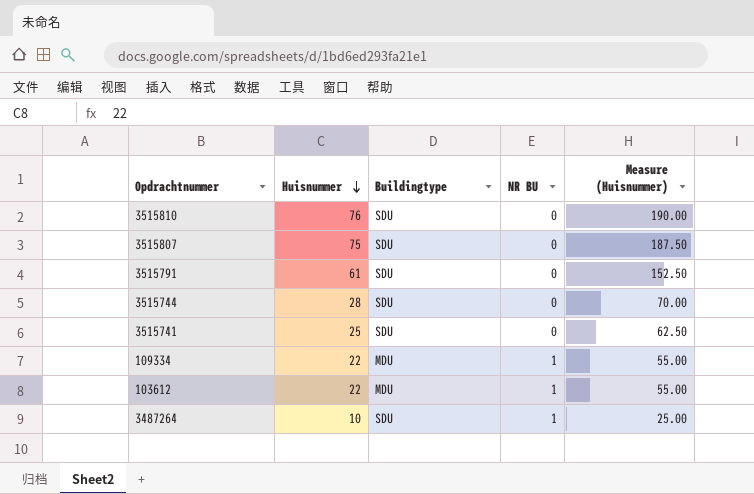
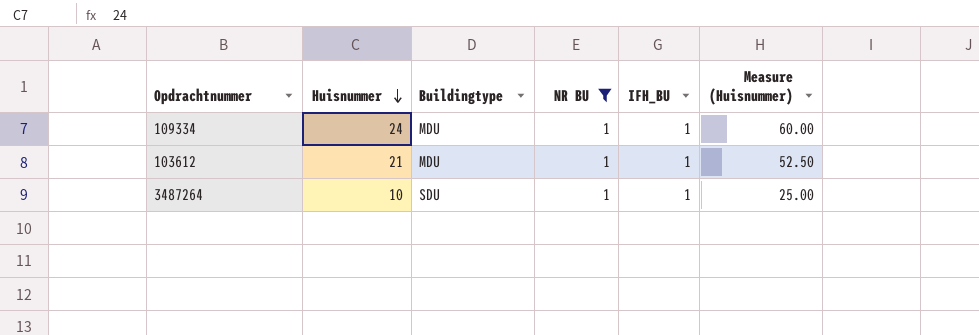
filter: none -> NR BU = 1
column IFH_BU | position: none -> 5
109334 | Huisnummer: 22 -> 24
109334 | Measure (Huisnummer): 55.00 -> 60.00
103612 | Huisnummer: 22 -> 21
103612 | Measure (Huisnummer): 55.00 -> 52.50

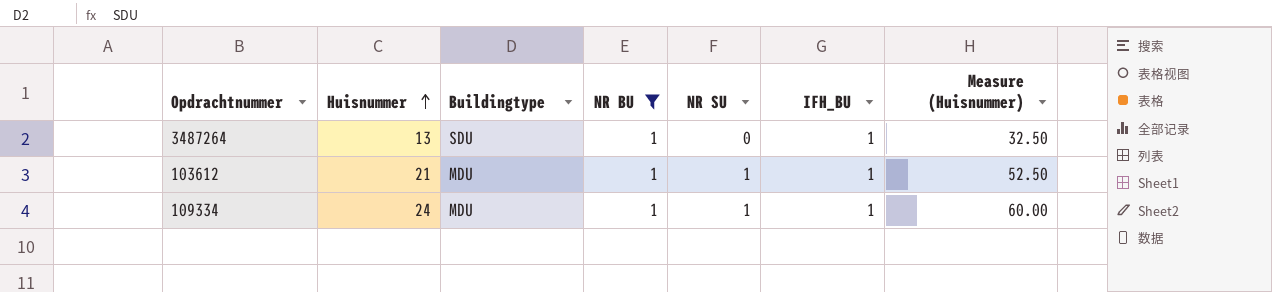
row order: Huisnummer descending -> Huisnummer ascending
column NR SU | position: none -> 5
3487264 | Huisnummer: 10 -> 13
3487264 | Measure (Huisnummer): 25.00 -> 32.50

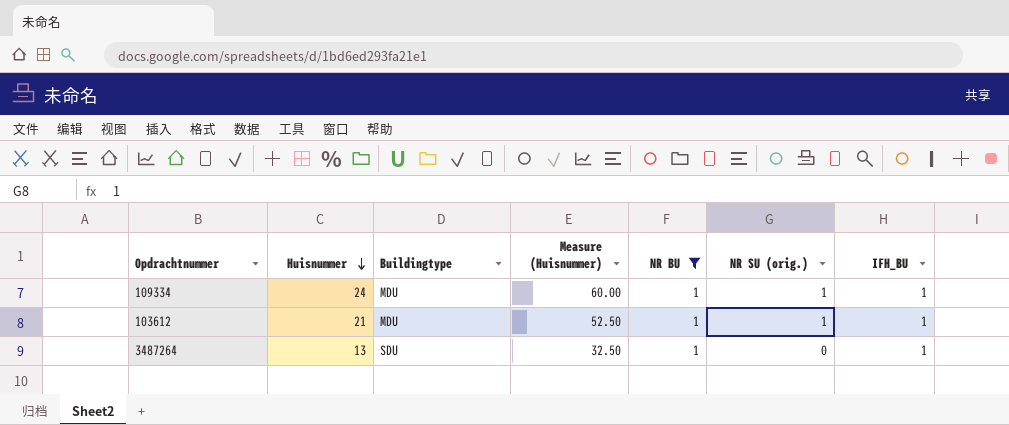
row order: Huisnummer ascending -> Huisnummer descending
column Measure (Huisnummer) | position: 7 -> 4
column name: NR SU -> NR SU (orig.)

